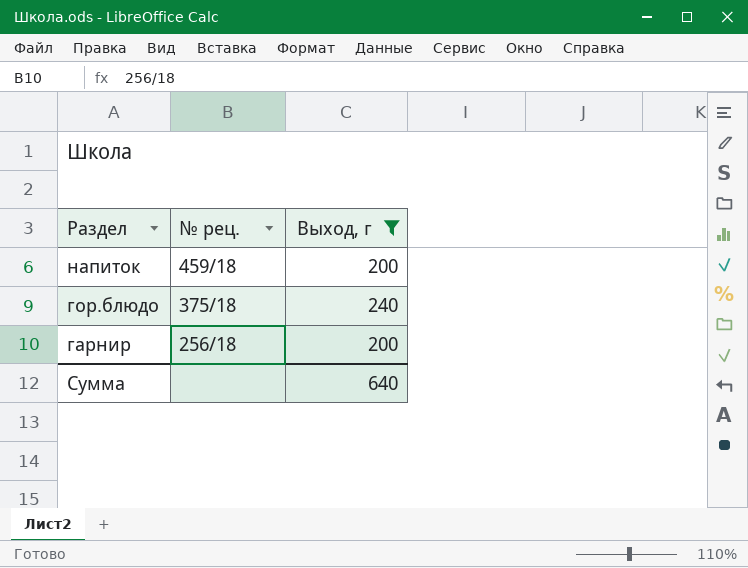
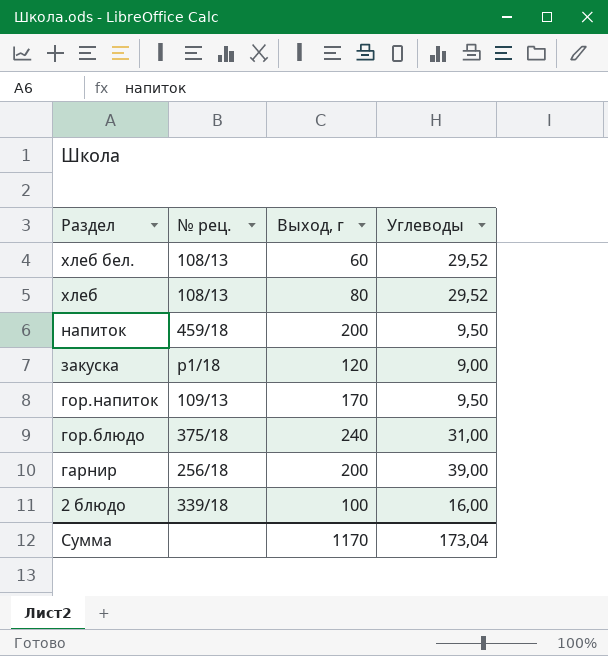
filter: Выход, г >= 200 -> none
column Углеводы | position: none -> 4
Сумма | Выход, г: 640 -> 1170

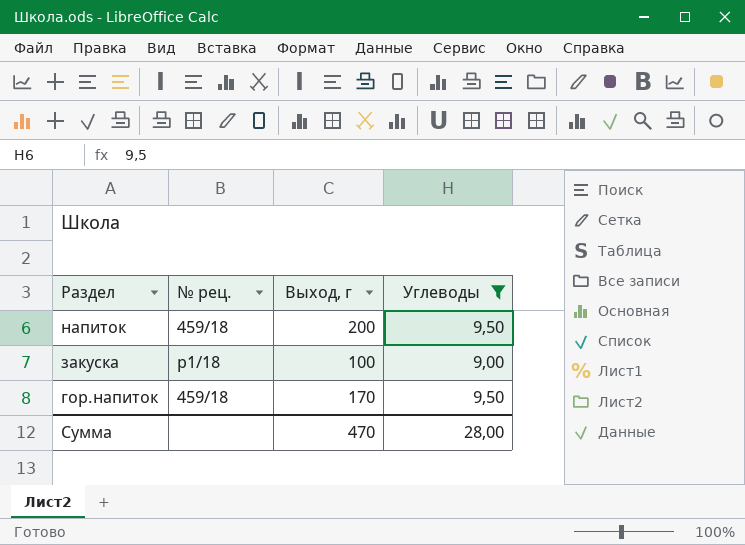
filter: none -> Углеводы <= 9,50
закуска | Выход, г: 120 -> 100
гор.напиток | № рец.: 109/13 -> 459/18
Сумма | Выход, г: 1170 -> 470
Сумма | Углеводы: 173,04 -> 28,00

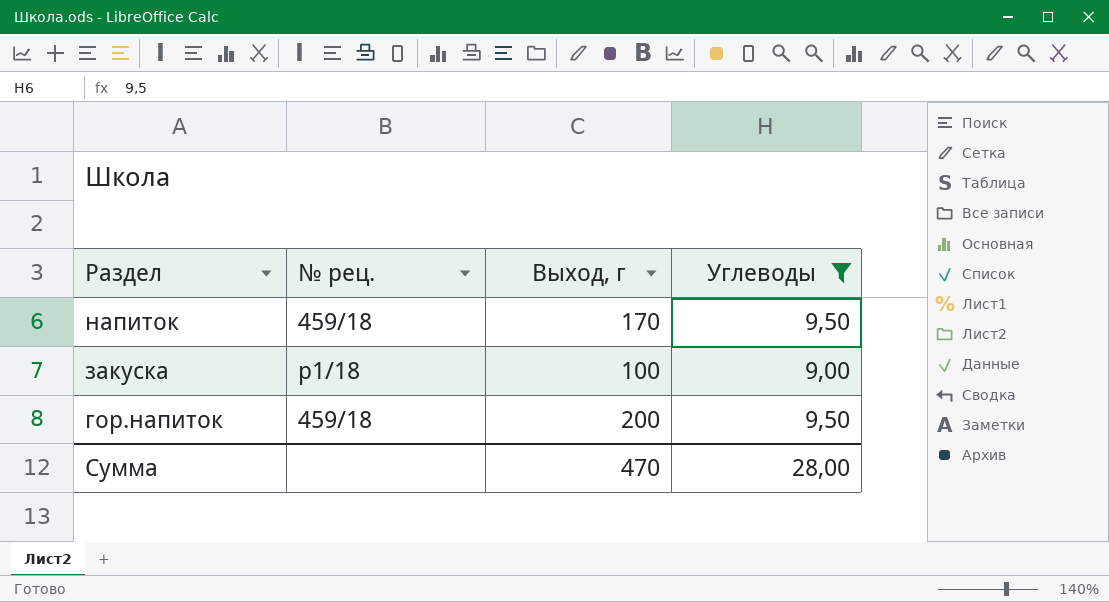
напиток | Выход, г: 200 -> 170
гор.напиток | Выход, г: 170 -> 200

